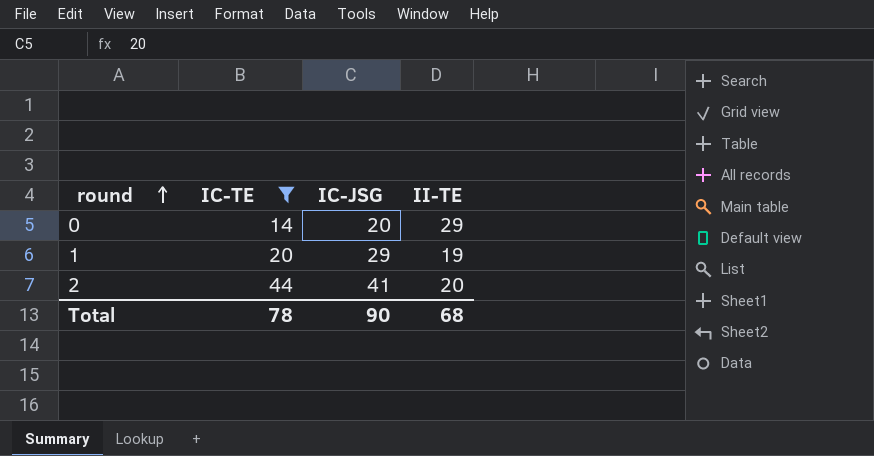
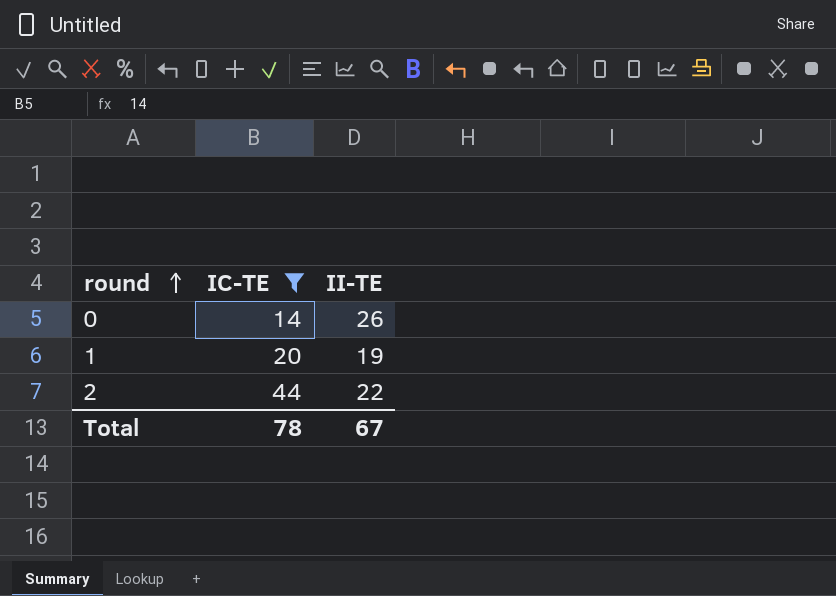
column IC-JSG | position: 3 -> none
0 | II-TE: 29 -> 26
2 | II-TE: 20 -> 22
Total | II-TE: 68 -> 67

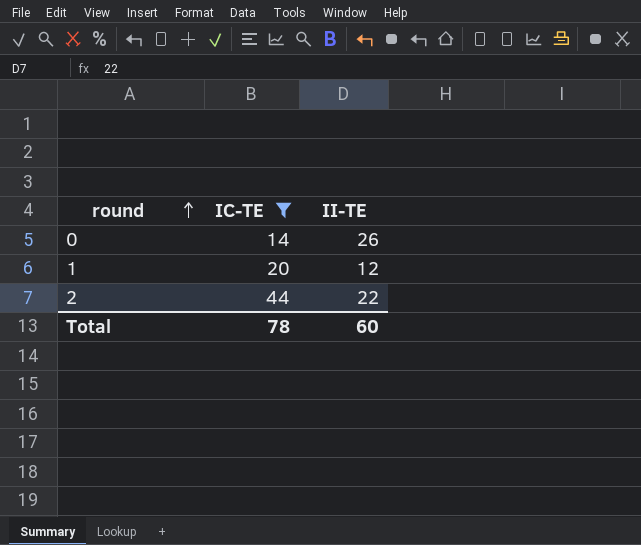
1 | II-TE: 19 -> 12
Total | II-TE: 67 -> 60

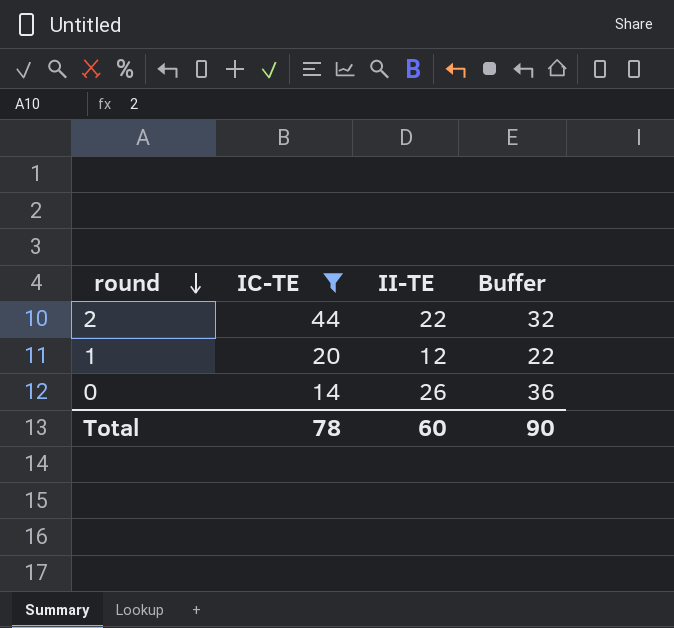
row order: round ascending -> round descending
column Buffer | formula: none -> [II-TE] + 10

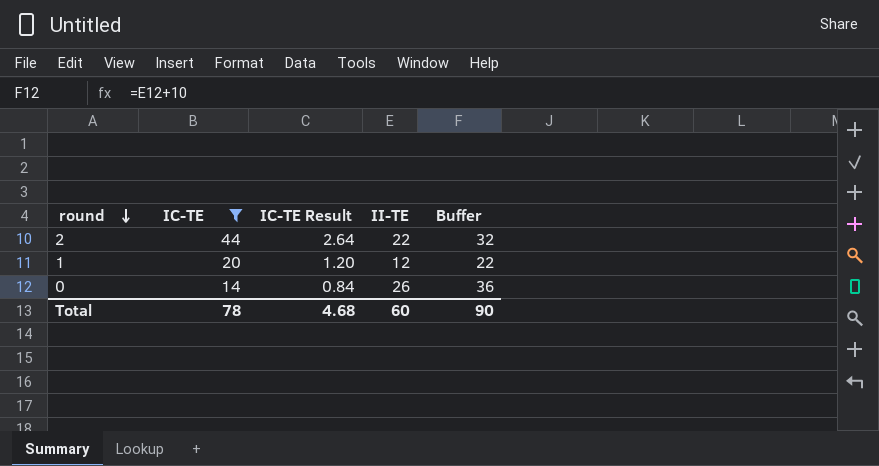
column IC-TE Result | formula: none -> [IC-TE] * 0.06

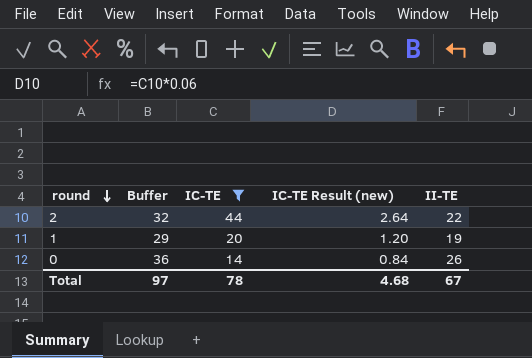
column Buffer | position: 5 -> 2
column name: IC-TE Result -> IC-TE Result (new)
1 | Buffer: 22 -> 29
1 | II-TE: 12 -> 19
Total | Buffer: 90 -> 97
Total | II-TE: 60 -> 67

